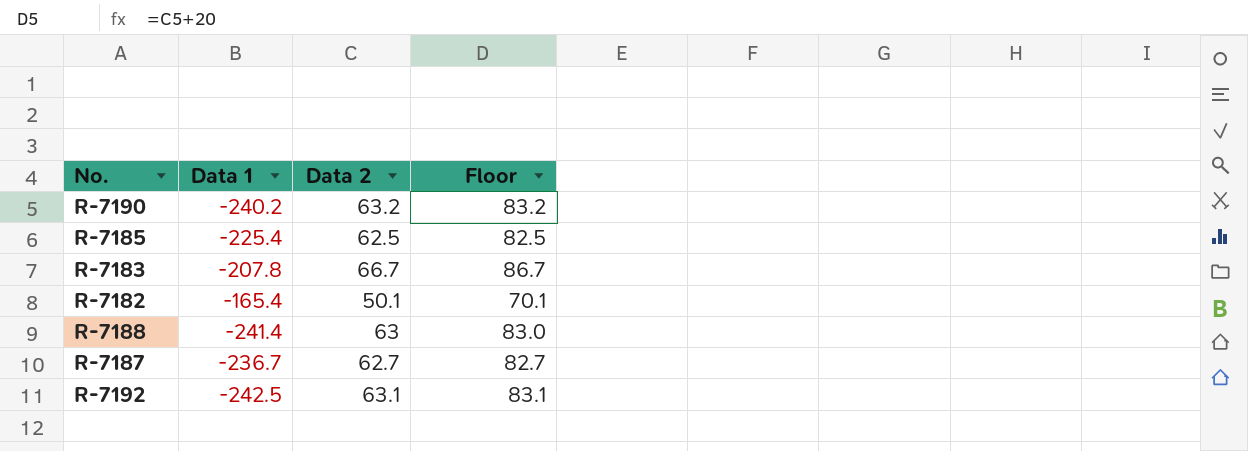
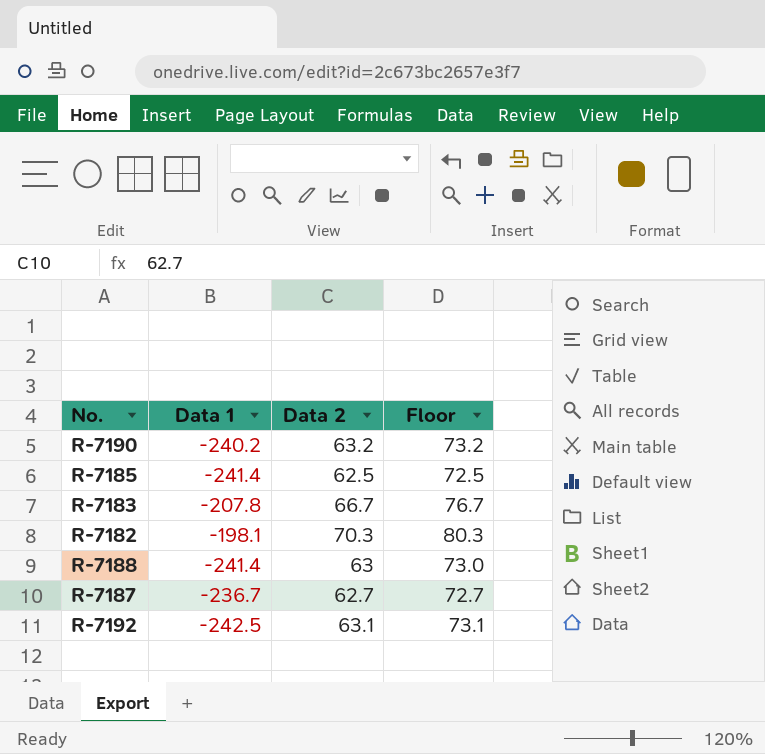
column Floor | formula: [Data 2] + 20 -> [Data 2] + 10
R-7185 | Data 1: -225.4 -> -241.4
R-7182 | Data 1: -165.4 -> -198.1
R-7182 | Data 2: 50.1 -> 70.3

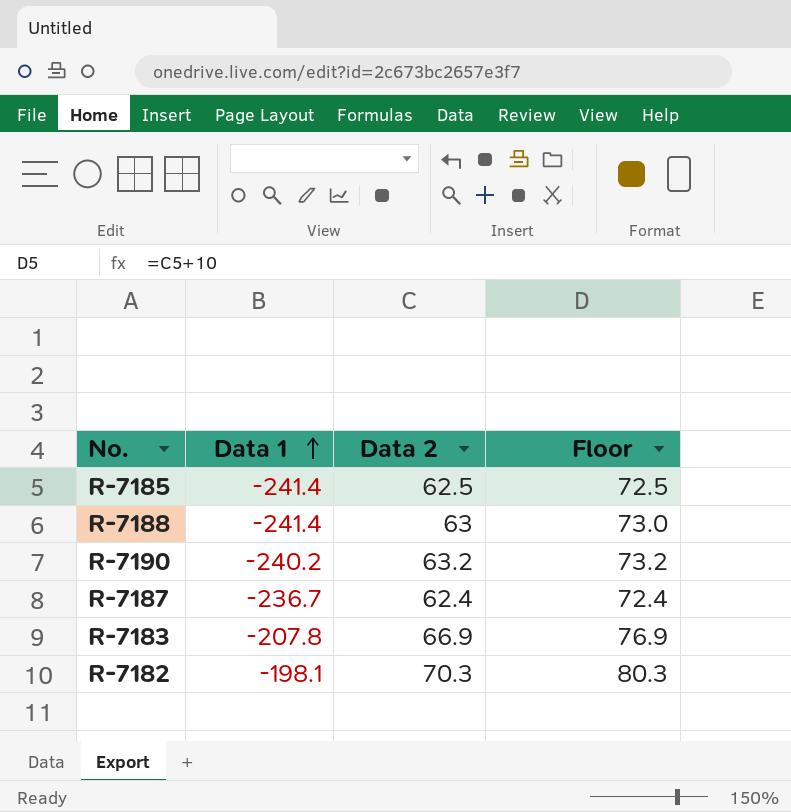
row order: none -> Data 1 ascending
row R-7192: -242.5 | 63.1 | 73.1 -> none
R-7187 | Data 2: 62.7 -> 62.4
R-7187 | Floor: 72.7 -> 72.4
R-7183 | Data 2: 66.7 -> 66.9
R-7183 | Floor: 76.7 -> 76.9

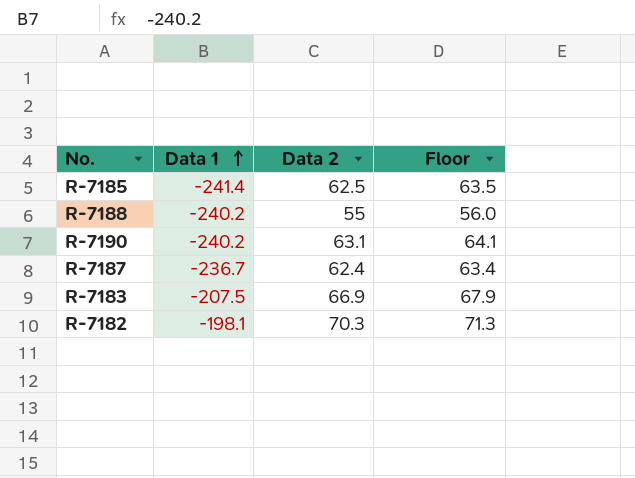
column Floor | formula: [Data 2] + 10 -> [Data 2] + 1
R-7188 | Data 1: -241.4 -> -240.2
R-7188 | Data 2: 63 -> 55
R-7190 | Data 2: 63.2 -> 63.1
R-7183 | Data 1: -207.8 -> -207.5

